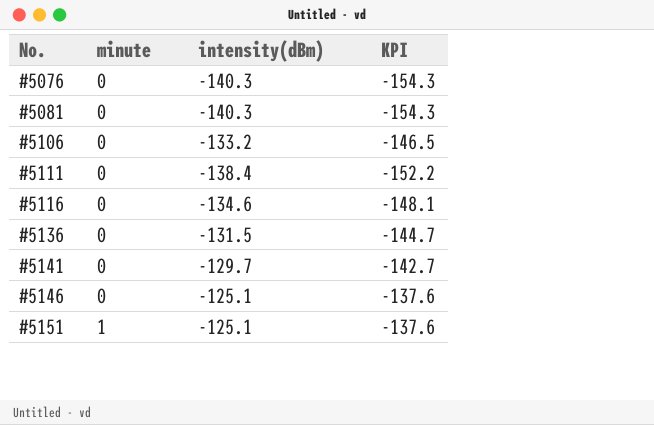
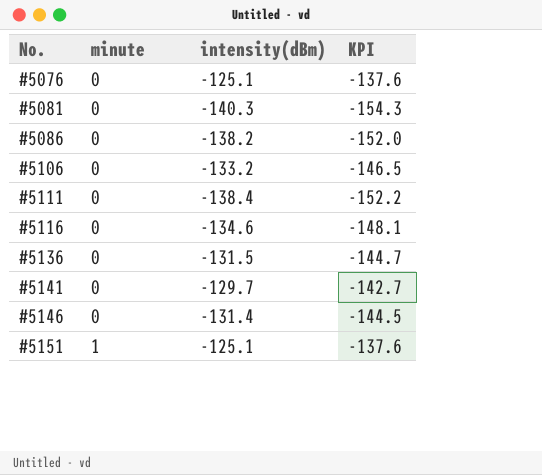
#5076 | intensity(dBm): -140.3 -> -125.1
#5076 | KPI: -154.3 -> -137.6
row #5086: none -> 0 | -138.2 | -152.0
#5146 | intensity(dBm): -125.1 -> -131.4
#5146 | KPI: -137.6 -> -144.5

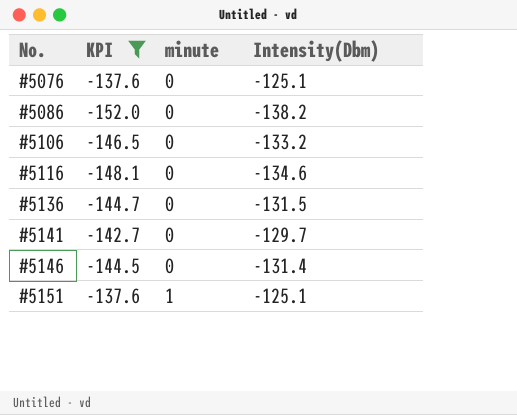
filter: none -> KPI >= -152.0
column KPI | position: 4 -> 2
column name: intensity(dBm) -> Intensity(Dbm)

